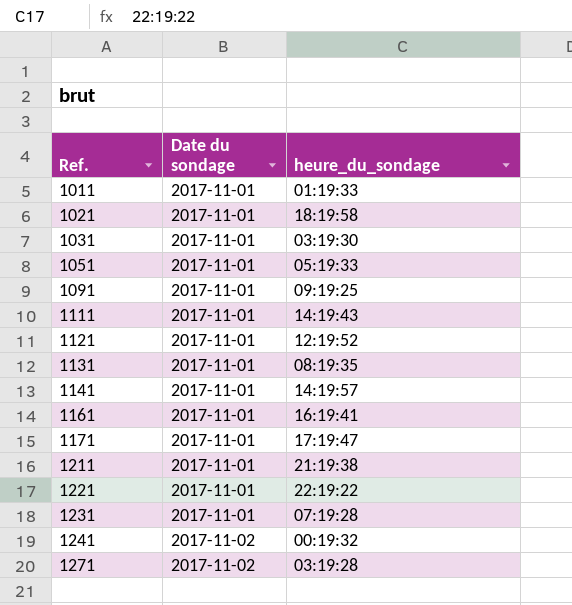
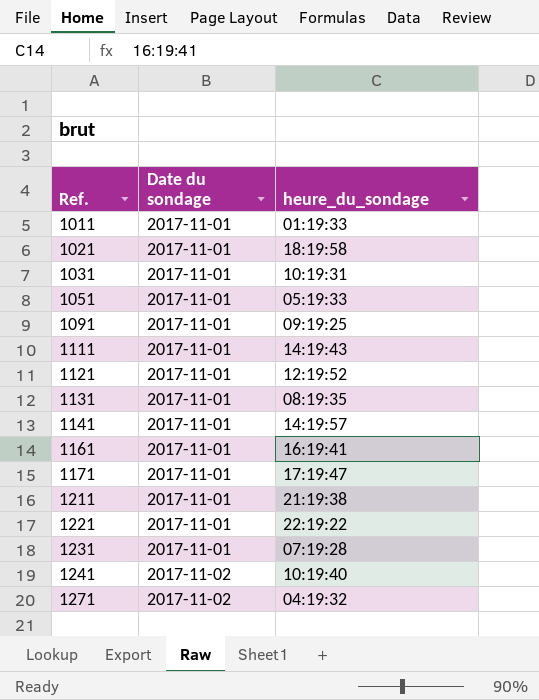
1031 | heure_du_sondage: 03:19:30 -> 10:19:31
1241 | heure_du_sondage: 00:19:32 -> 10:19:40
1271 | heure_du_sondage: 03:19:28 -> 04:19:32

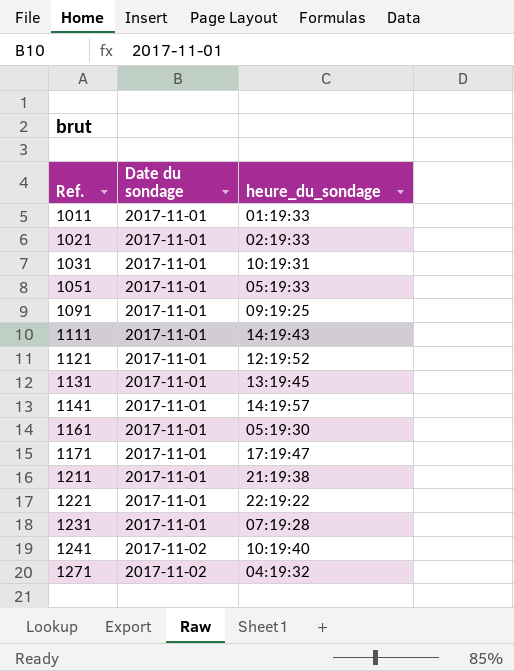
1021 | heure_du_sondage: 18:19:58 -> 02:19:33
1131 | heure_du_sondage: 08:19:35 -> 13:19:45
1161 | heure_du_sondage: 16:19:41 -> 05:19:30

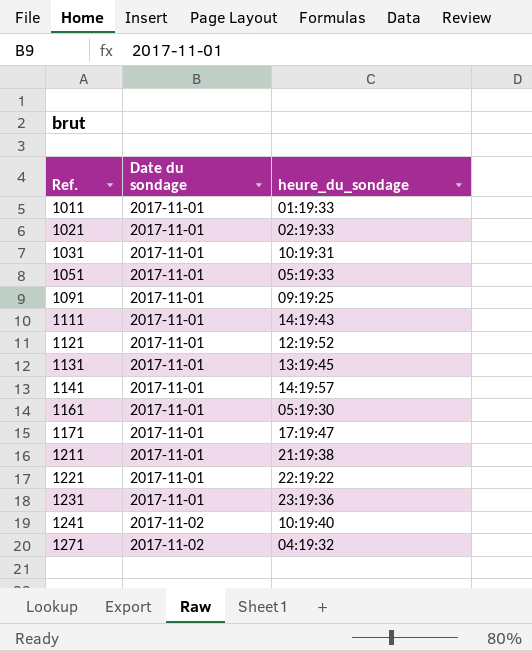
1231 | heure_du_sondage: 07:19:28 -> 23:19:36

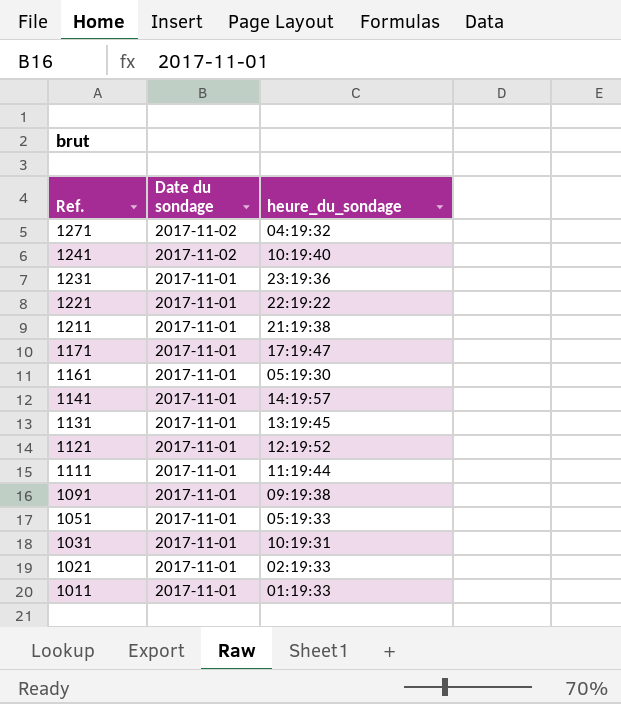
row order: Ref. ascending -> Ref. descending
1111 | heure_du_sondage: 14:19:43 -> 11:19:44
1091 | heure_du_sondage: 09:19:25 -> 09:19:38

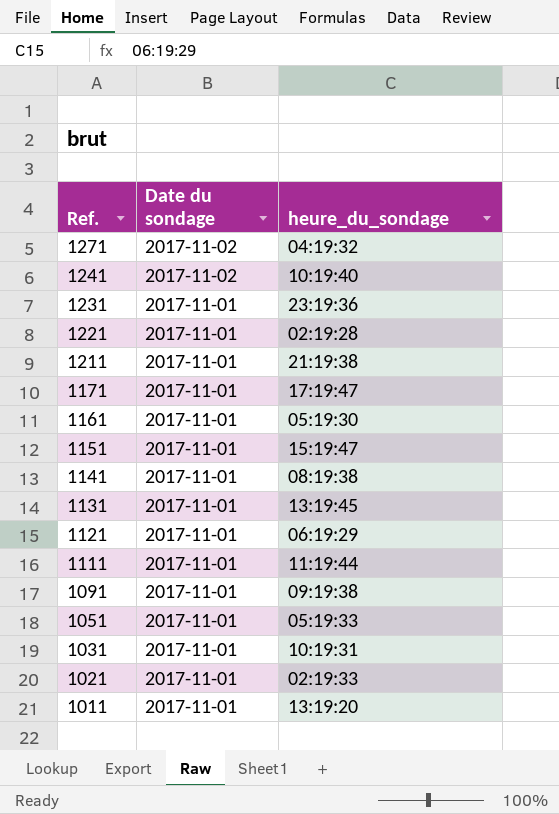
1221 | heure_du_sondage: 22:19:22 -> 02:19:28
row 1151: none -> 2017-11-01 | 15:19:47
1141 | heure_du_sondage: 14:19:57 -> 08:19:38
1121 | heure_du_sondage: 12:19:52 -> 06:19:29
1011 | heure_du_sondage: 01:19:33 -> 13:19:20

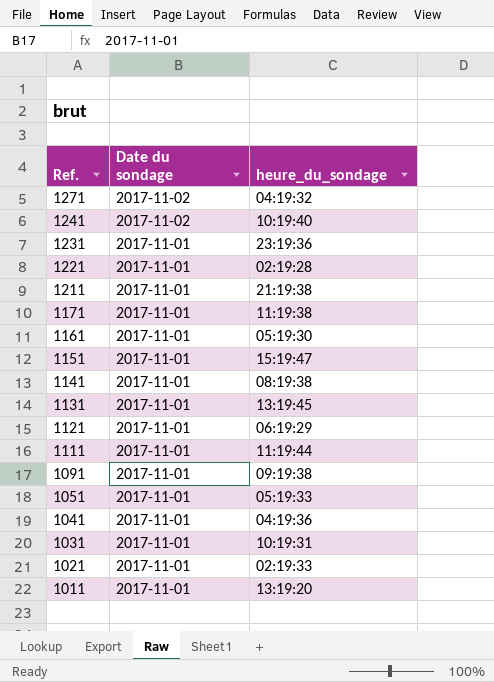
1171 | heure_du_sondage: 17:19:47 -> 11:19:38
row 1041: none -> 2017-11-01 | 04:19:36

